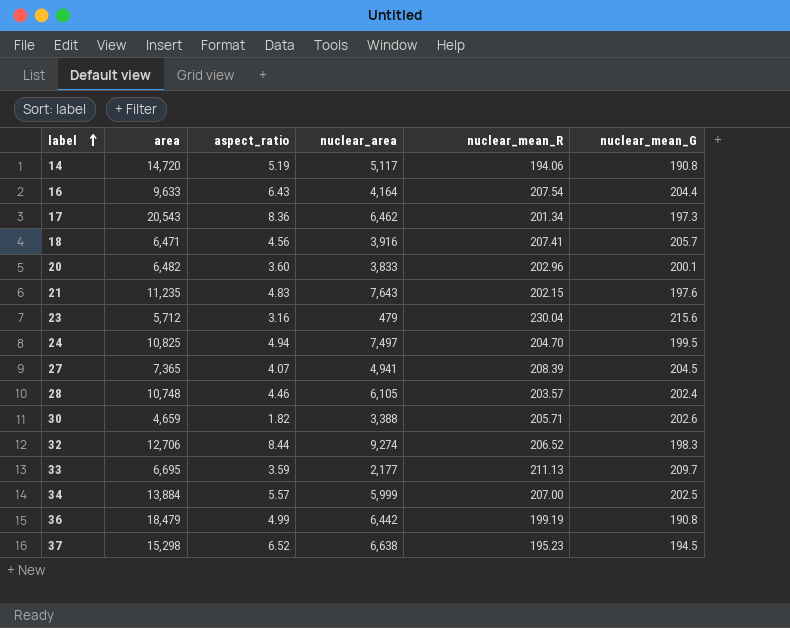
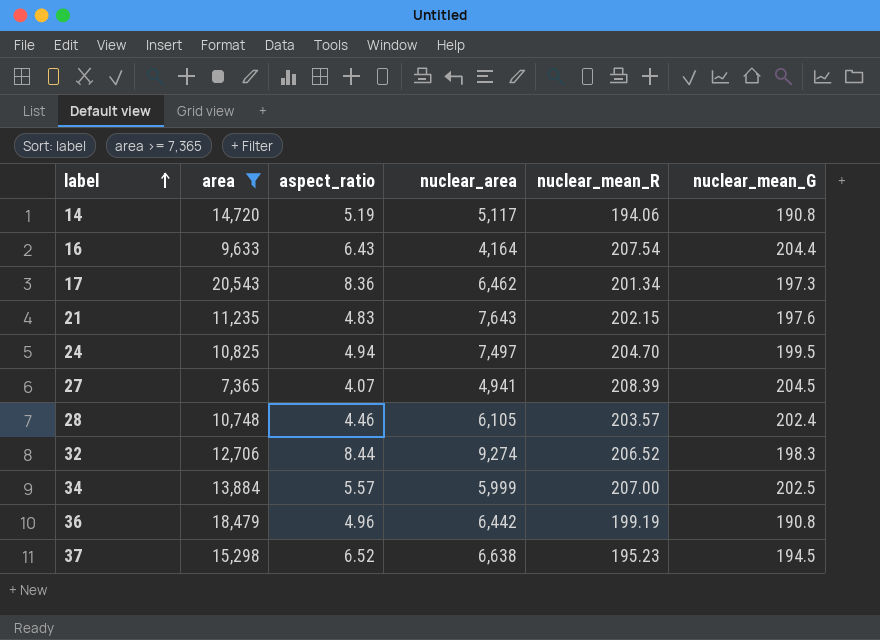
filter: none -> area >= 7,365
36 | aspect_ratio: 4.99 -> 4.96

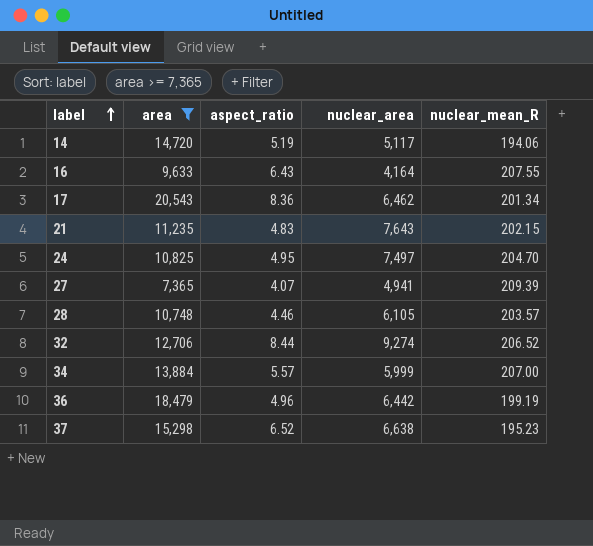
column nuclear_mean_G | position: 6 -> none
16 | nuclear_mean_R: 207.54 -> 207.55
24 | aspect_ratio: 4.94 -> 4.95
27 | nuclear_mean_R: 208.39 -> 209.39

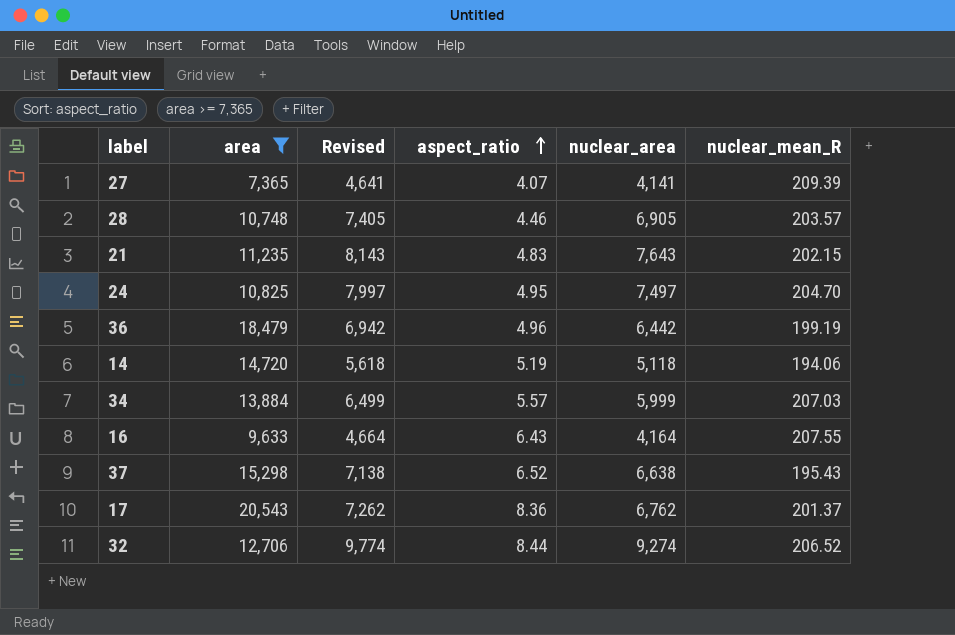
row order: label ascending -> aspect_ratio ascending
column Revised | formula: none -> [nuclear_area] + 500
27 | nuclear_area: 4,941 -> 4,141
28 | nuclear_area: 6,105 -> 6,905
14 | nuclear_area: 5,117 -> 5,118
34 | nuclear_mean_R: 207.00 -> 207.03
37 | nuclear_mean_R: 195.23 -> 195.43
17 | nuclear_area: 6,462 -> 6,762
17 | nuclear_mean_R: 201.34 -> 201.37

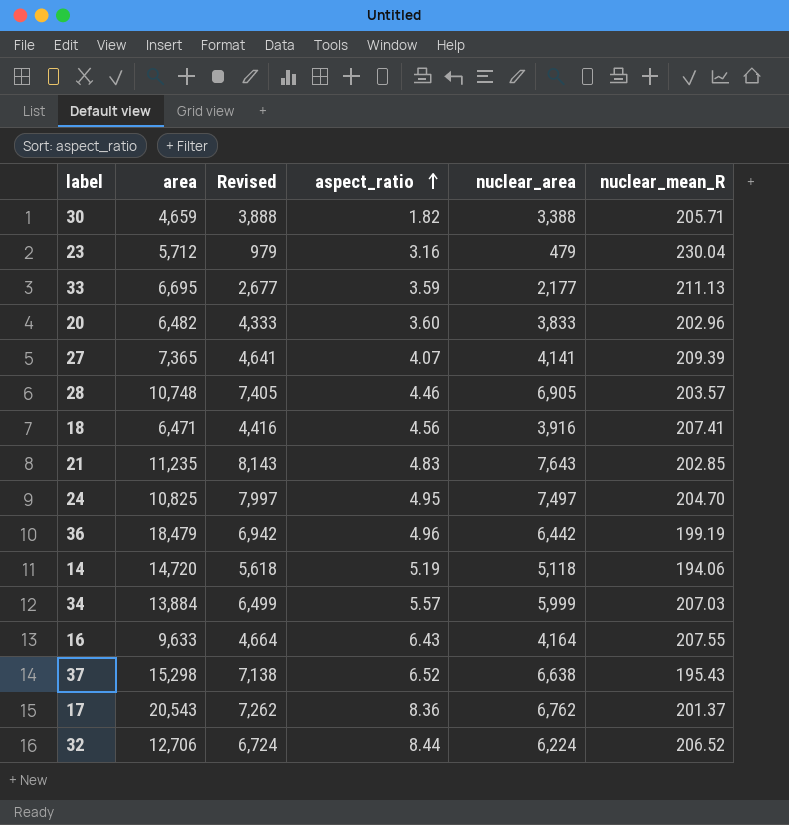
filter: area >= 7,365 -> none
21 | nuclear_mean_R: 202.15 -> 202.85
32 | Revised: 9,774 -> 6,724
32 | nuclear_area: 9,274 -> 6,224

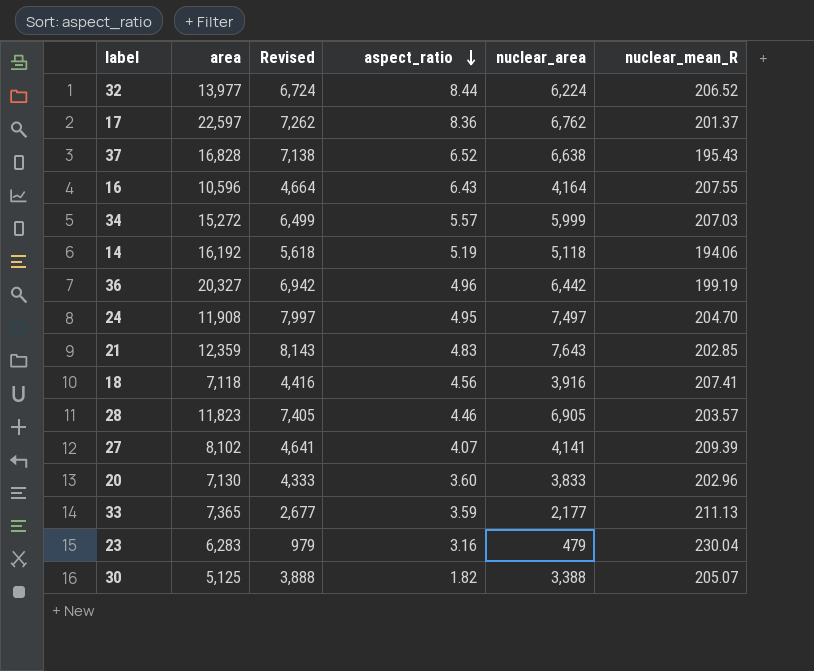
row order: aspect_ratio ascending -> aspect_ratio descending
32 | area: 12,706 -> 13,977
17 | area: 20,543 -> 22,597
37 | area: 15,298 -> 16,828
16 | area: 9,633 -> 10,596
34 | area: 13,884 -> 15,272
14 | area: 14,720 -> 16,192
36 | area: 18,479 -> 20,327
24 | area: 10,825 -> 11,908
21 | area: 11,235 -> 12,359
18 | area: 6,471 -> 7,118
28 | area: 10,748 -> 11,823
27 | area: 7,365 -> 8,102
20 | area: 6,482 -> 7,130
33 | area: 6,695 -> 7,365
23 | area: 5,712 -> 6,283
30 | area: 4,659 -> 5,125
30 | nuclear_mean_R: 205.71 -> 205.07

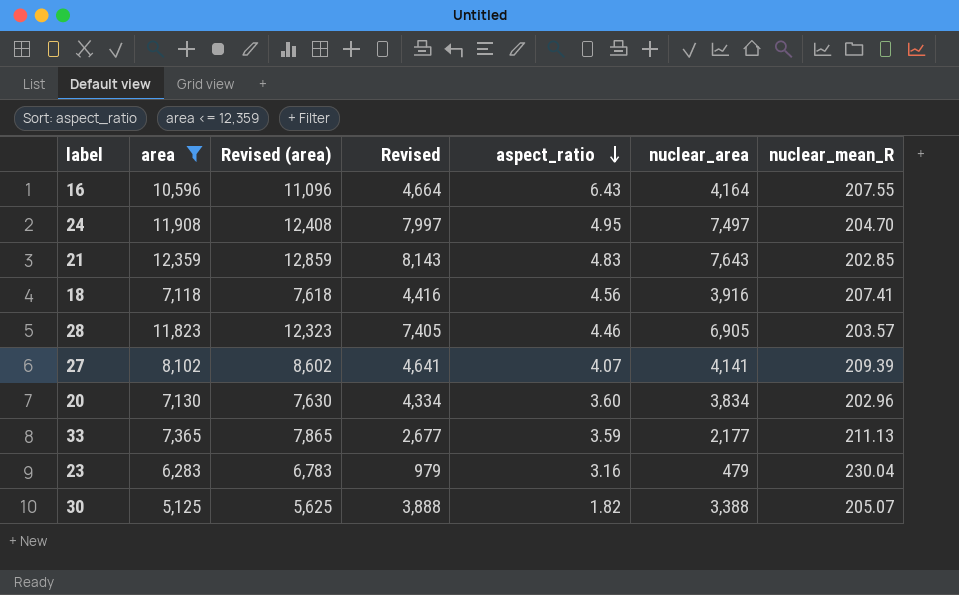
filter: none -> area <= 12,359
column Revised (area) | formula: none -> [area] + 500
20 | Revised: 4,333 -> 4,334
20 | nuclear_area: 3,833 -> 3,834

